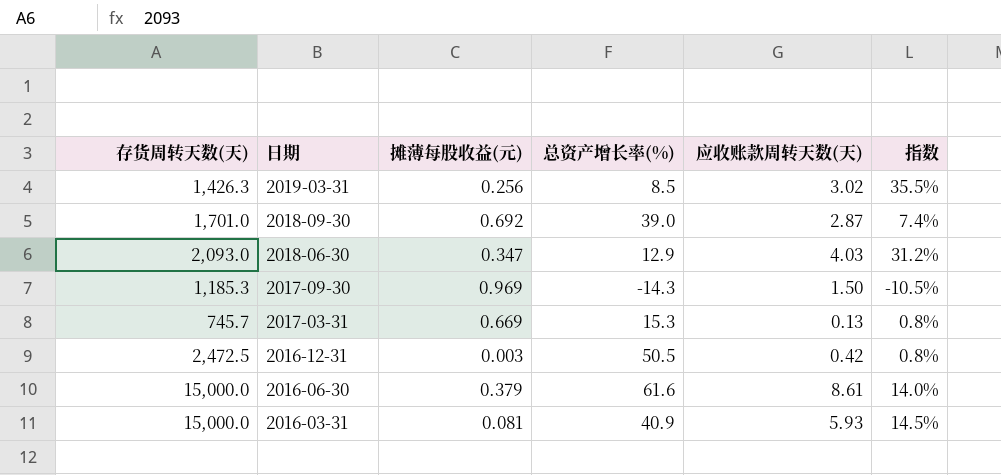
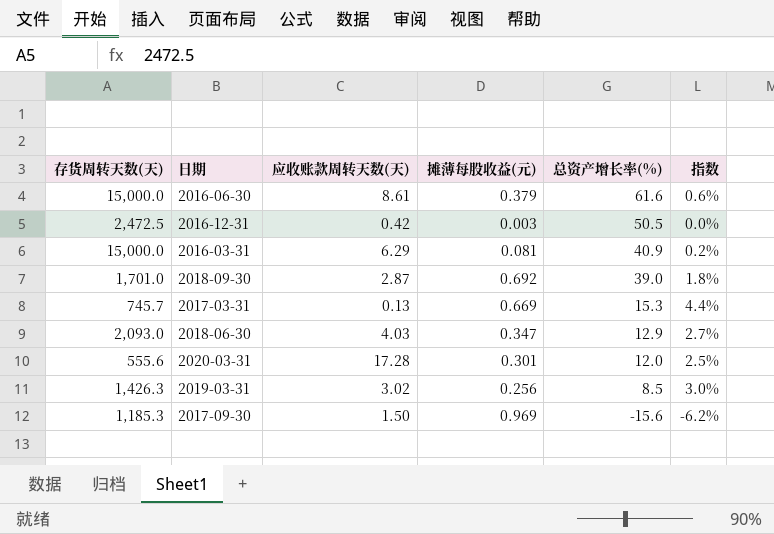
row order: 日期 descending -> 总资产增长率(%) descending
column 应收账款周转天数(天) | position: 5 -> 3
column 指数 | formula: [应收账款周转天数(天)] / [总资产增长率(%)] -> [摊薄每股收益(元)] / [总资产增长率(%)]
2016-03-31 | 应收账款周转天数(天): 5.93 -> 6.29
row 2020-03-31: none -> 555.6 | 17.28 | 0.301 | 12.0 | 2.5%
2017-09-30 | 总资产增长率(%): -14.3 -> -15.6

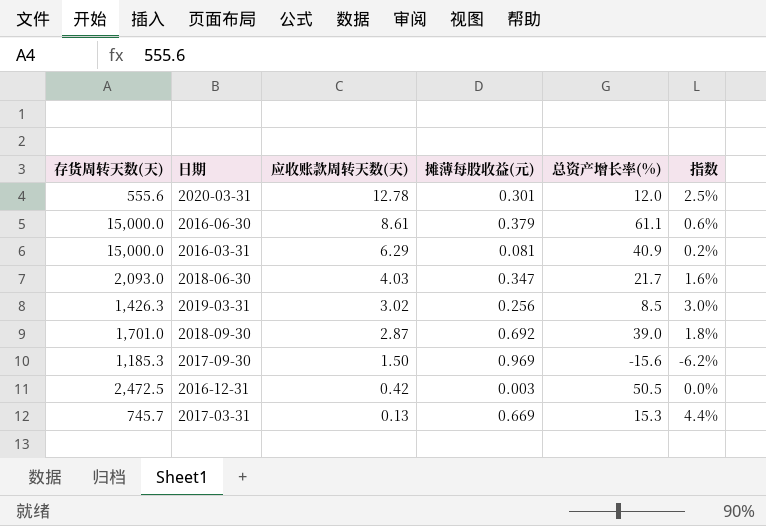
row order: 总资产增长率(%) descending -> 应收账款周转天数(天) descending
2020-03-31 | 应收账款周转天数(天): 17.28 -> 12.78
2016-06-30 | 总资产增长率(%): 61.6 -> 61.1
2018-06-30 | 总资产增长率(%): 12.9 -> 21.7
2018-06-30 | 指数: 2.7% -> 1.6%

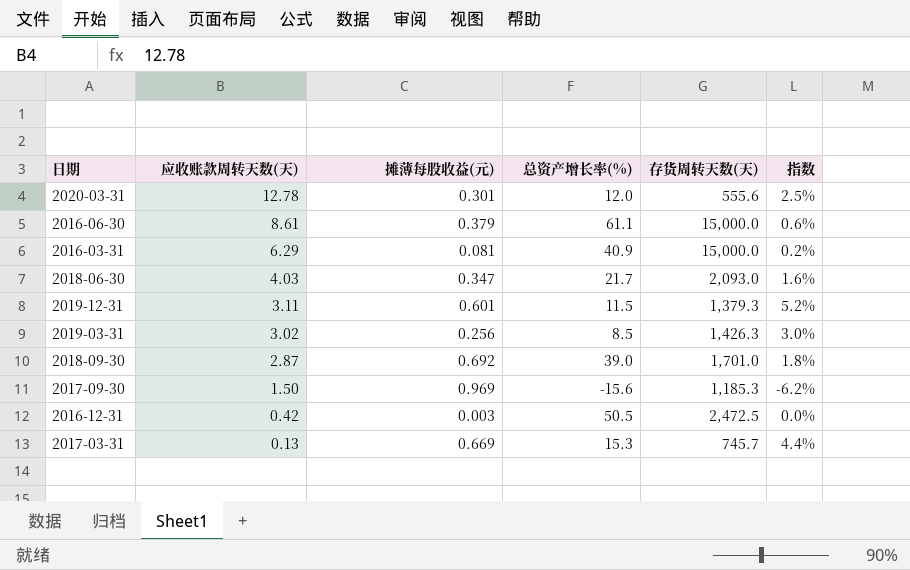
column 存货周转天数(天) | position: 1 -> 5
row 2019-12-31: none -> 3.11 | 0.601 | 11.5 | 1,379.3 | 5.2%

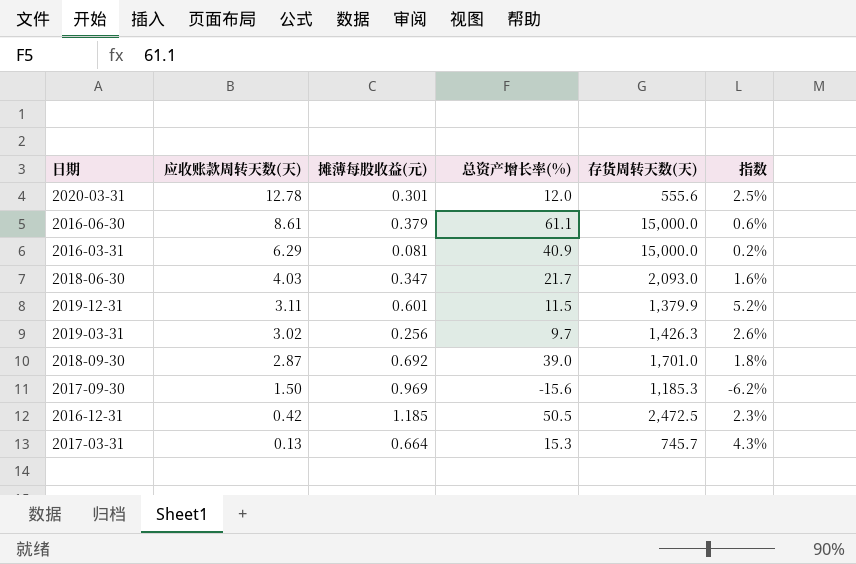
2019-12-31 | 存货周转天数(天): 1,379.3 -> 1,379.9
2019-03-31 | 总资产增长率(%): 8.5 -> 9.7
2019-03-31 | 指数: 3.0% -> 2.6%
2016-12-31 | 摊薄每股收益(元): 0.003 -> 1.185
2016-12-31 | 指数: 0.0% -> 2.3%
2017-03-31 | 摊薄每股收益(元): 0.669 -> 0.664
2017-03-31 | 指数: 4.4% -> 4.3%

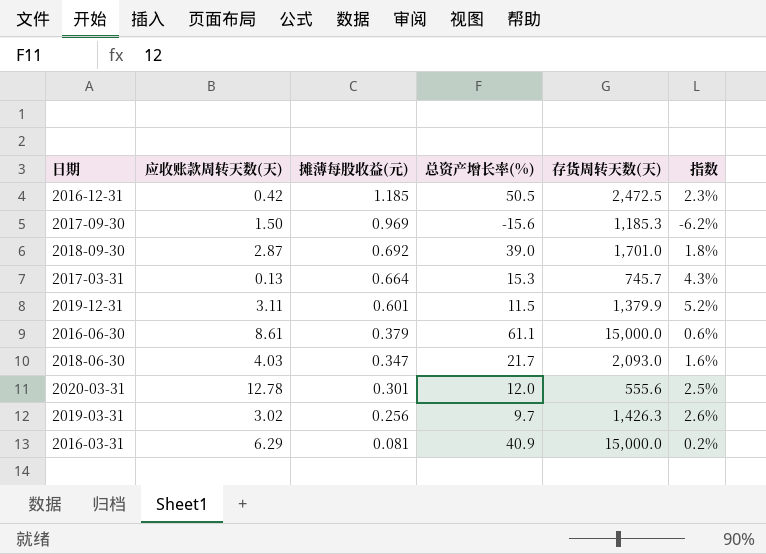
row order: 应收账款周转天数(天) descending -> 摊薄每股收益(元) descending

